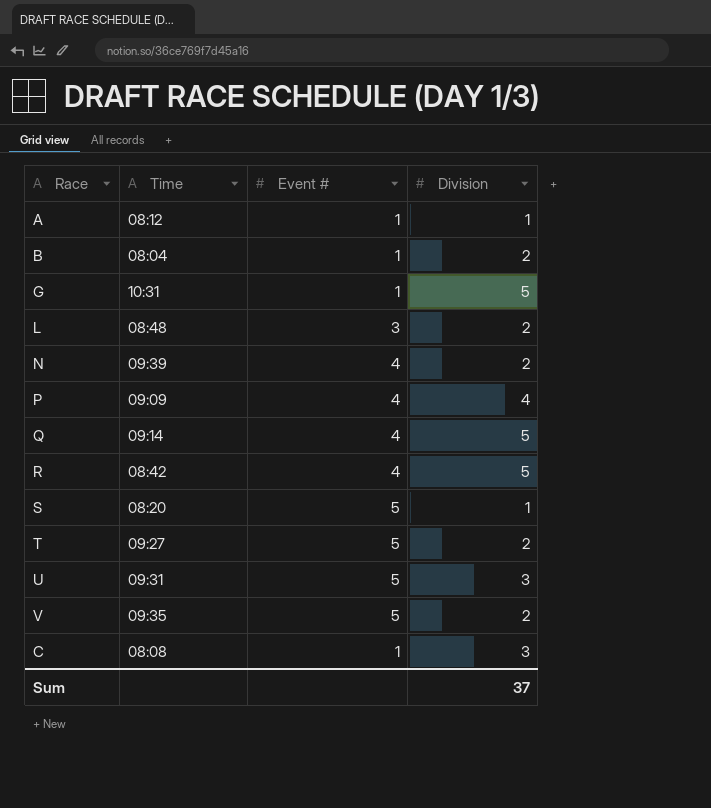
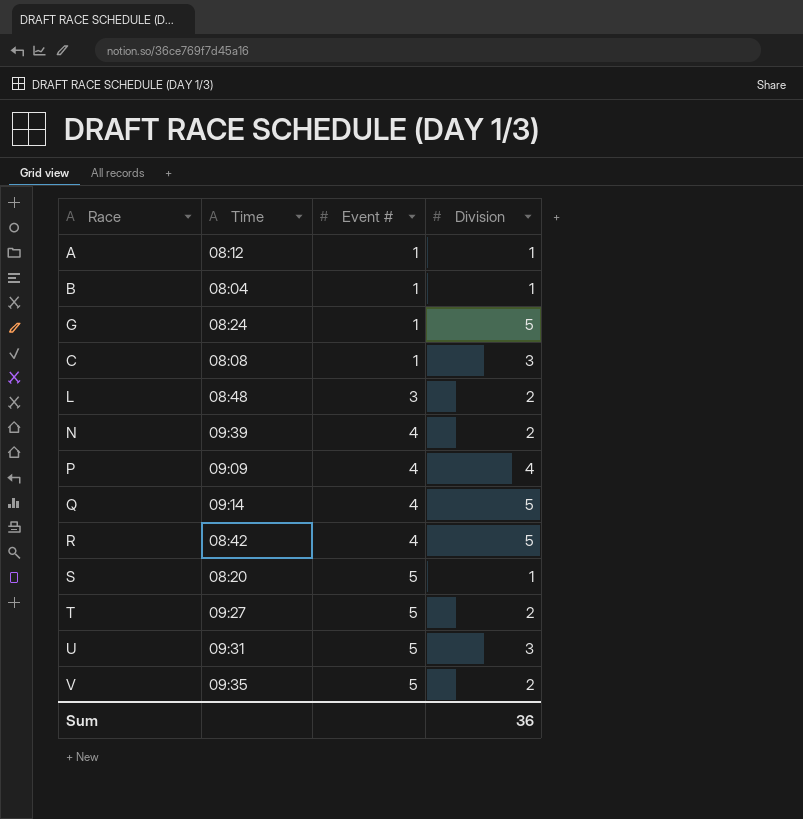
row order: none -> Event # ascending
B | Division: 2 -> 1
G | Time: 10:31 -> 08:24
Sum | Division: 37 -> 36

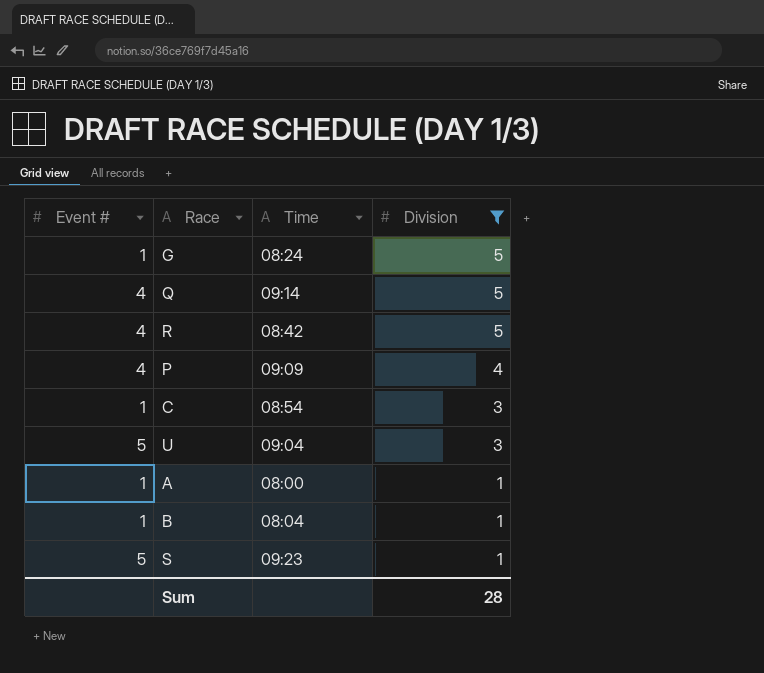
filter: none -> Division != 2
row order: Event # ascending -> Division descending
column Event # | position: 3 -> 1
C | Time: 08:08 -> 08:54
U | Time: 09:31 -> 09:04
A | Time: 08:12 -> 08:00
S | Time: 08:20 -> 09:23
Sum | Division: 36 -> 28

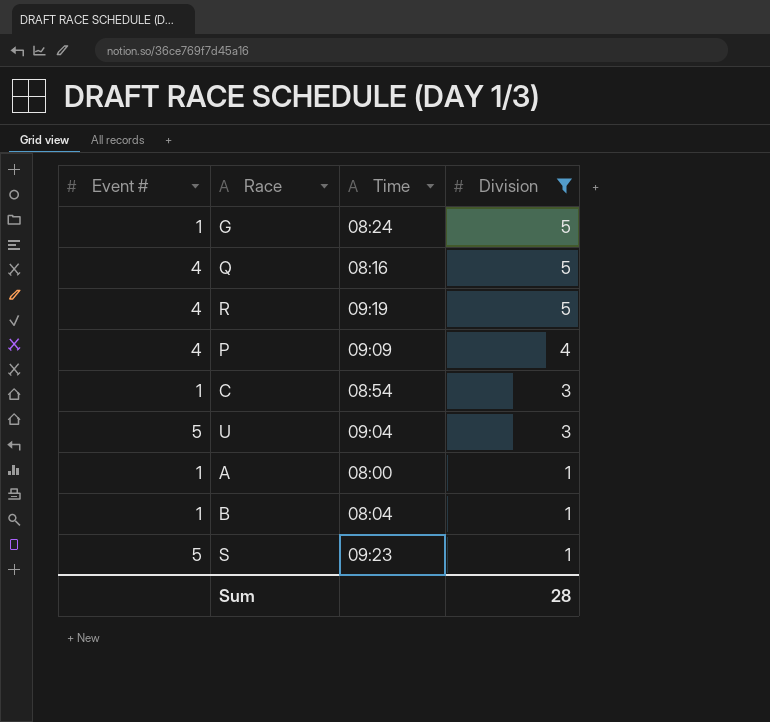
Q | Time: 09:14 -> 08:16
R | Time: 08:42 -> 09:19

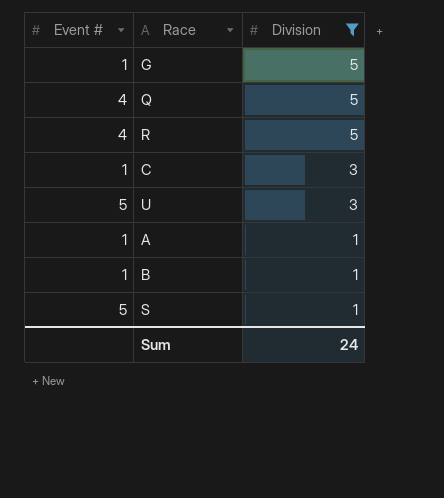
column Time | position: 3 -> none
row P: 4 | 09:09 | 4 -> none
Sum | Division: 28 -> 24

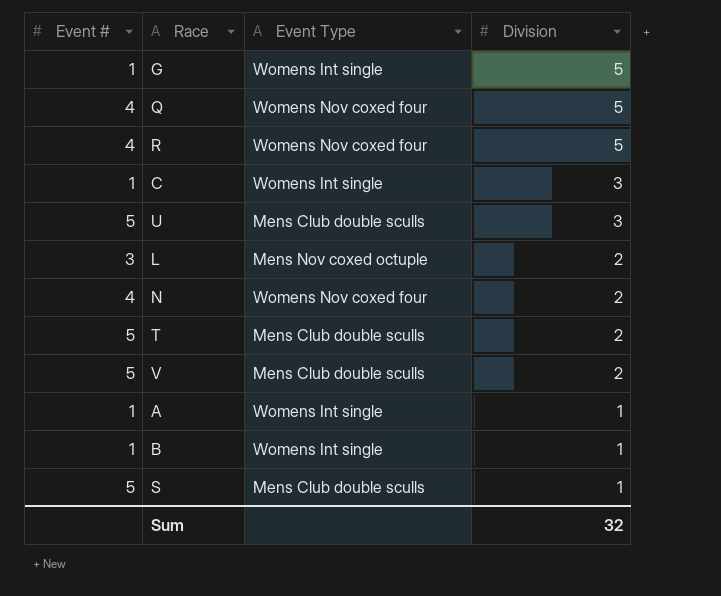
filter: Division != 2 -> none
column Event Type | position: none -> 3
Sum | Division: 24 -> 32

